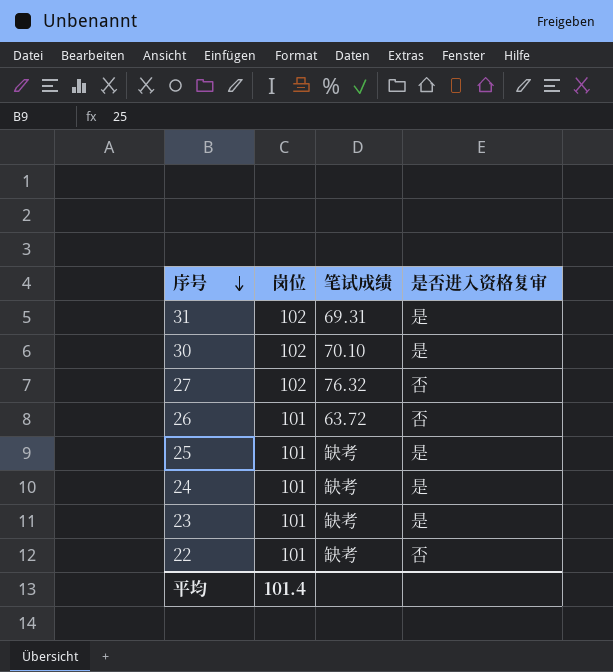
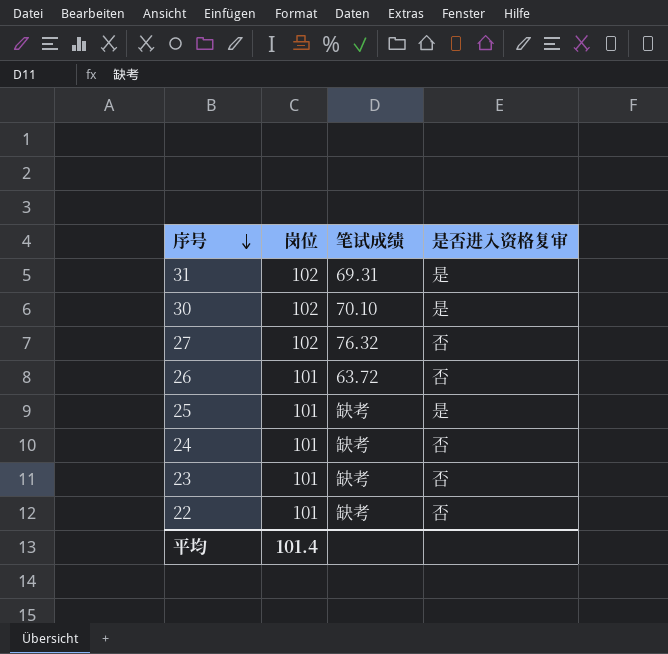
24 | 是否进入资格复审: 是 -> 否
23 | 是否进入资格复审: 是 -> 否

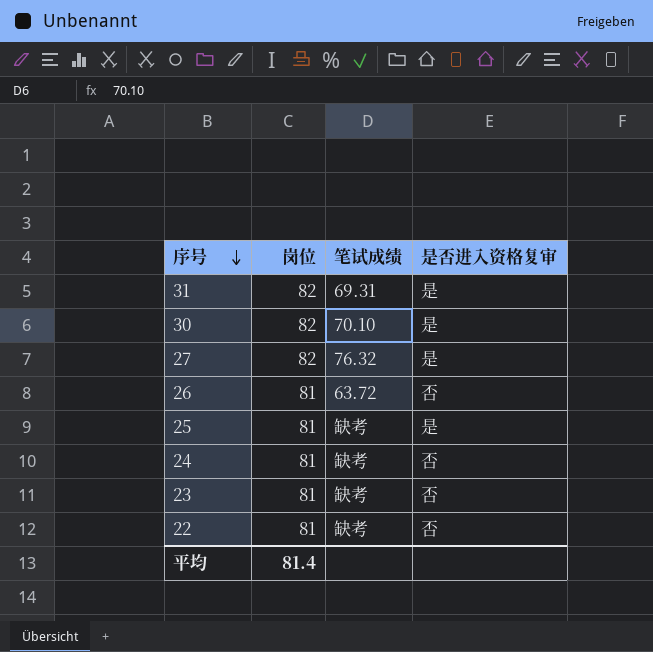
31 | 岗位: 102 -> 82
30 | 岗位: 102 -> 82
27 | 岗位: 102 -> 82
27 | 是否进入资格复审: 否 -> 是
26 | 岗位: 101 -> 81
25 | 岗位: 101 -> 81
24 | 岗位: 101 -> 81
23 | 岗位: 101 -> 81
22 | 岗位: 101 -> 81
平均 | 岗位: 101.4 -> 81.4

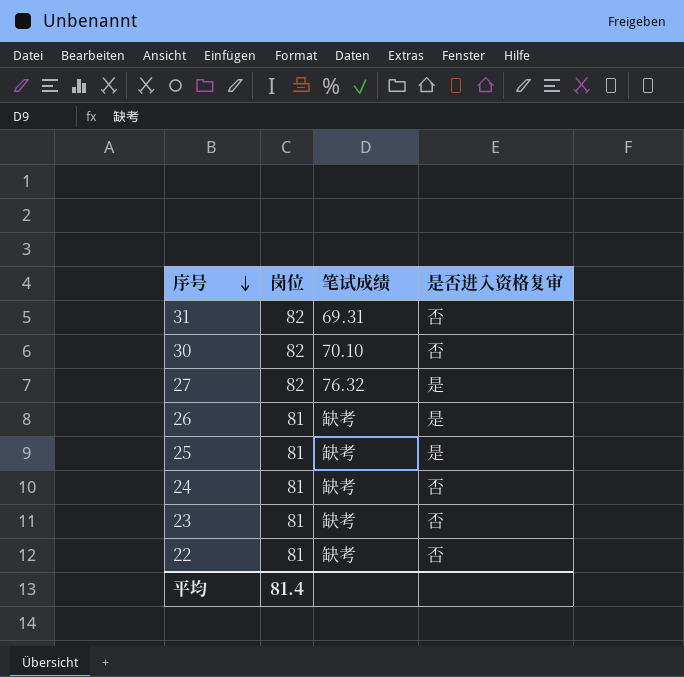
31 | 是否进入资格复审: 是 -> 否
30 | 是否进入资格复审: 是 -> 否
26 | 笔试成绩: 63.72 -> 缺考
26 | 是否进入资格复审: 否 -> 是

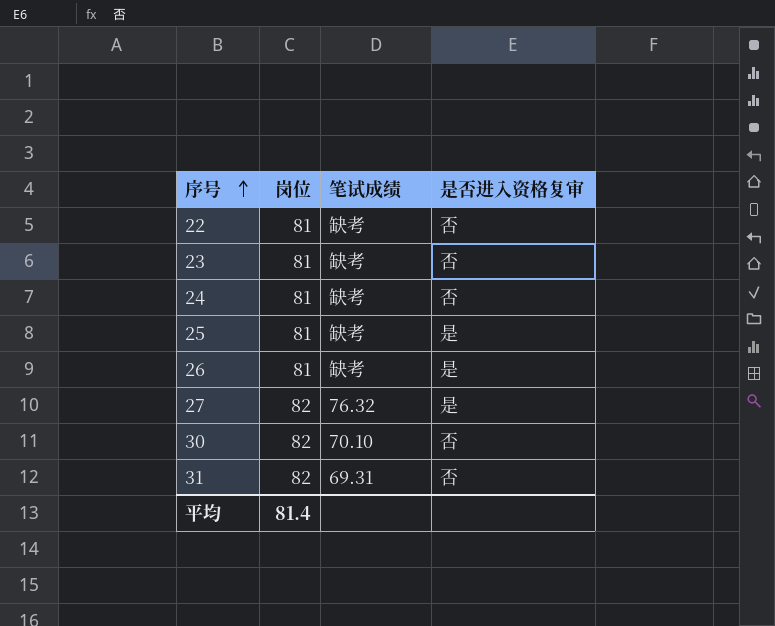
row order: 序号 descending -> 序号 ascending

